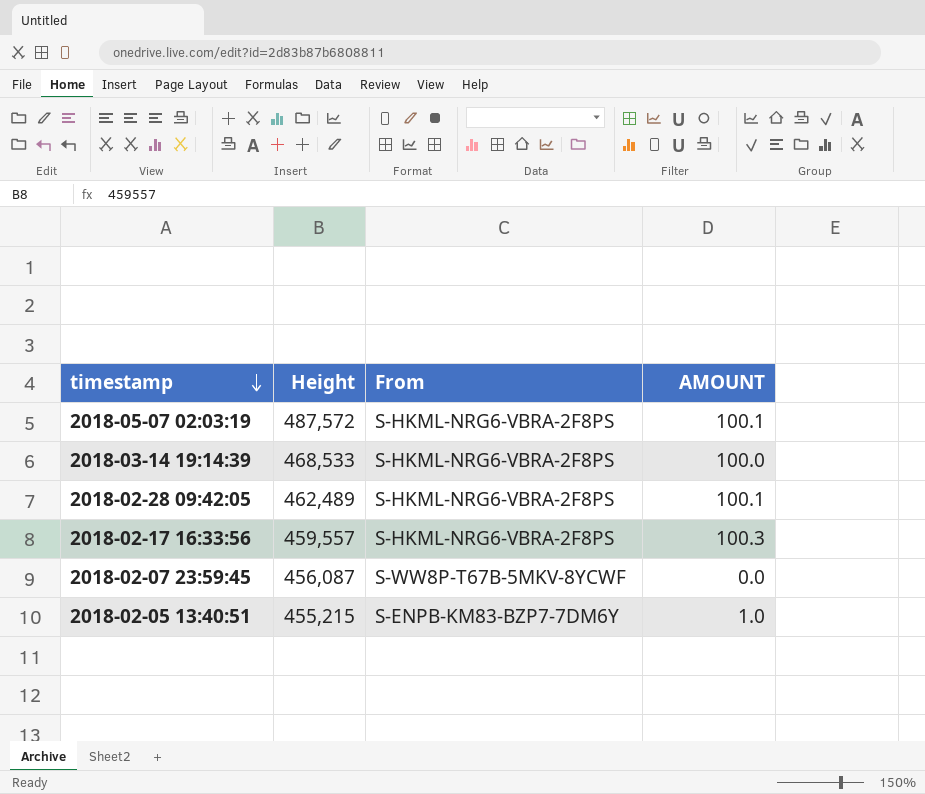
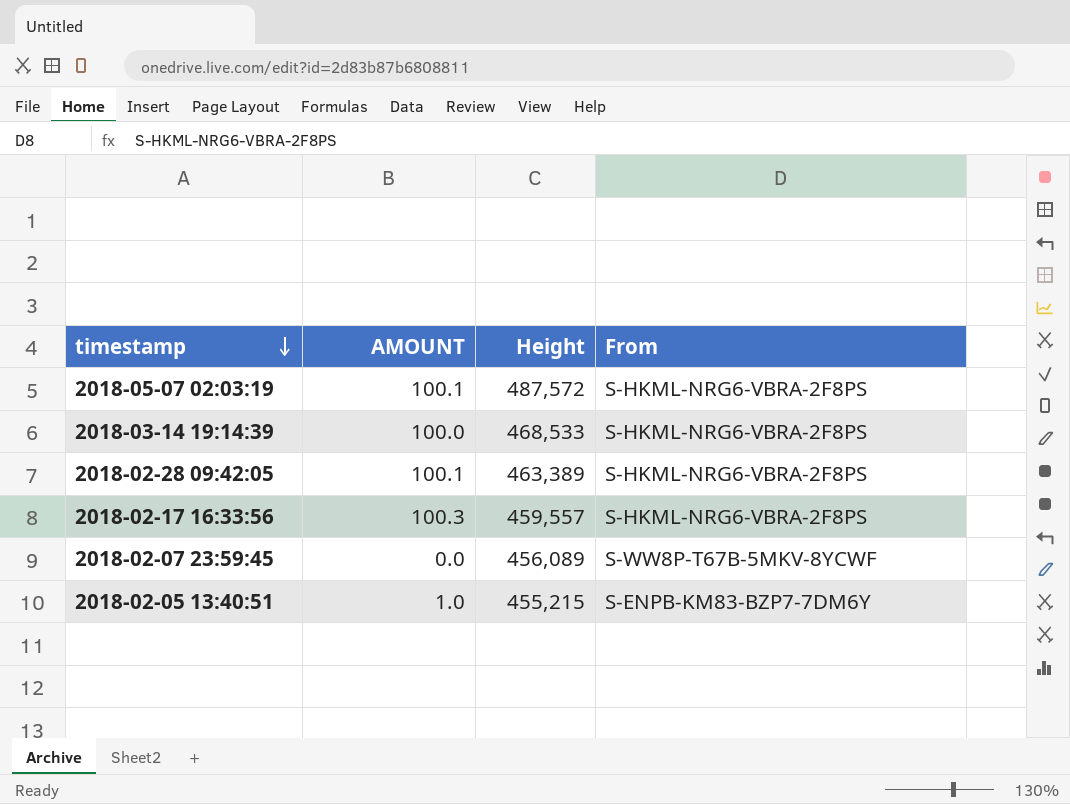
column AMOUNT | position: 4 -> 2
2018-02-28 09:42:05 | Height: 462,489 -> 463,389
2018-02-07 23:59:45 | Height: 456,087 -> 456,089

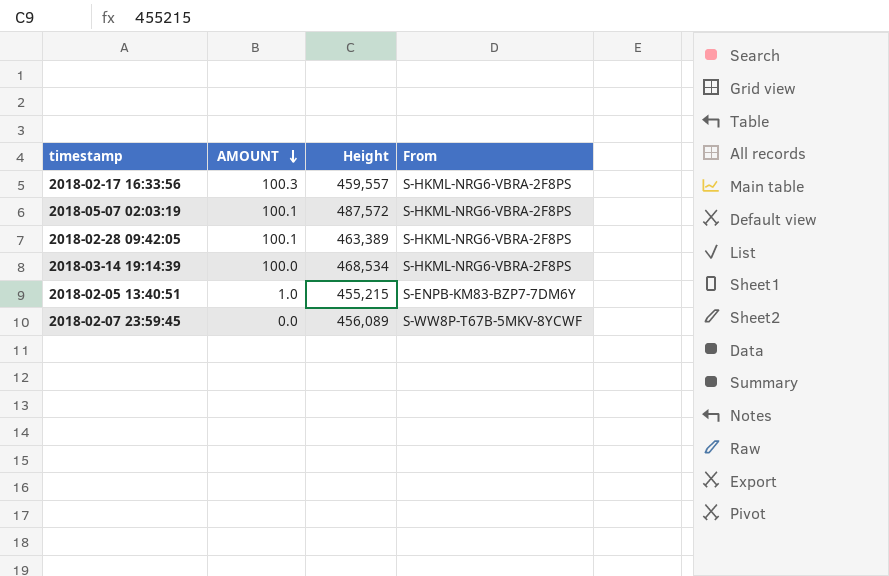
row order: timestamp descending -> AMOUNT descending
2018-03-14 19:14:39 | Height: 468,533 -> 468,534

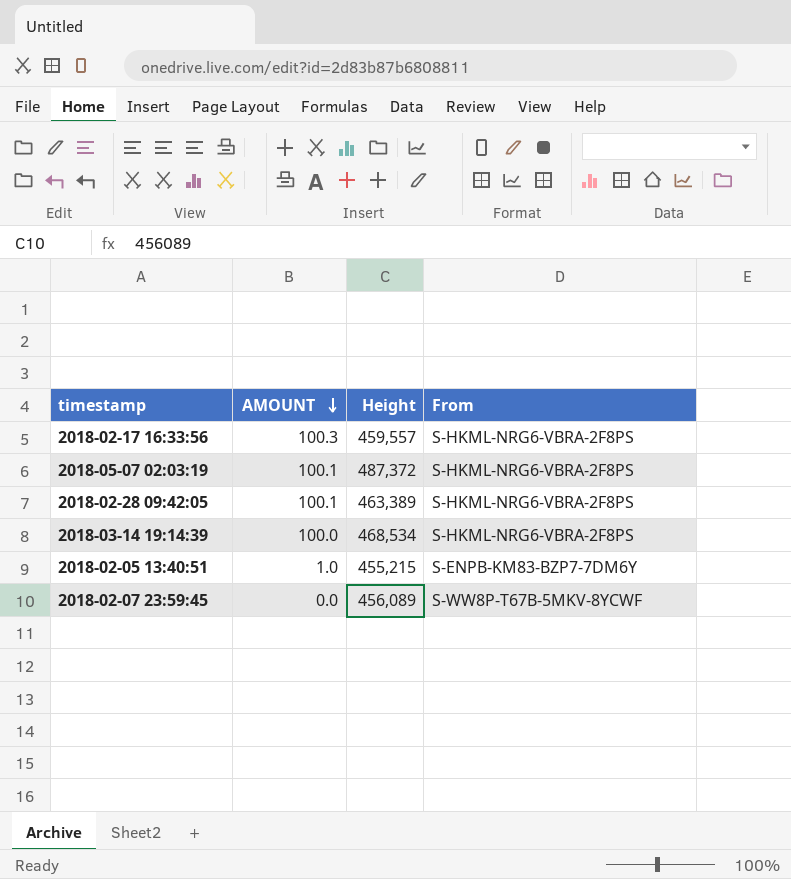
2018-05-07 02:03:19 | Height: 487,572 -> 487,372

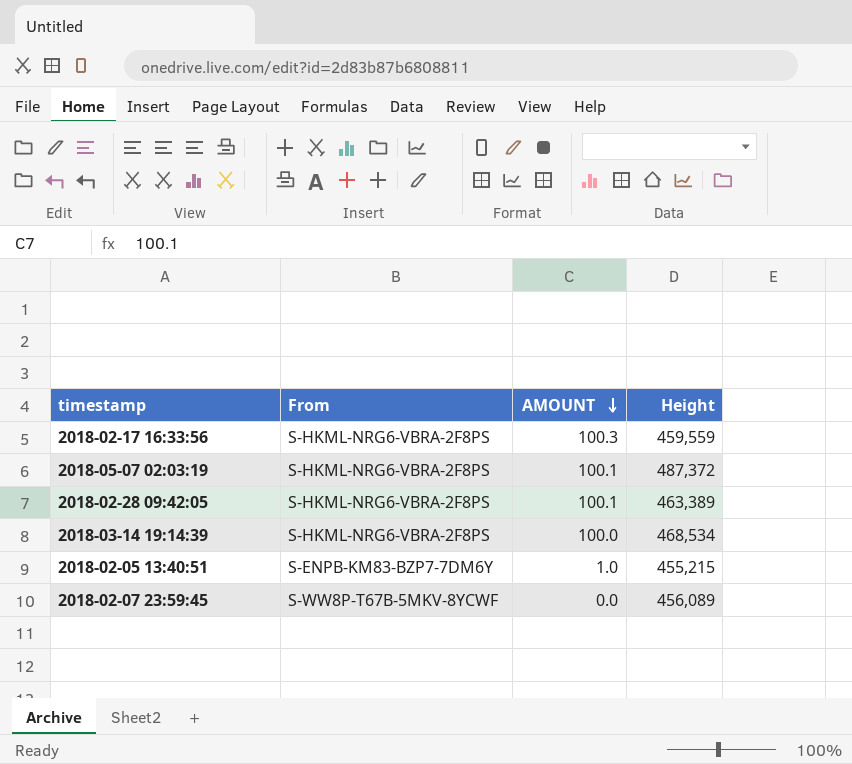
column From | position: 4 -> 2
2018-02-17 16:33:56 | Height: 459,557 -> 459,559

